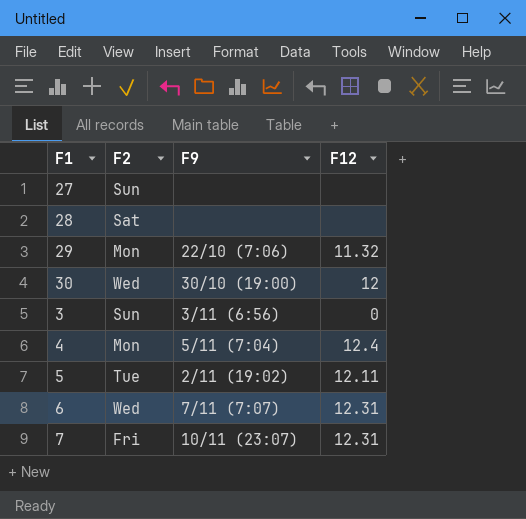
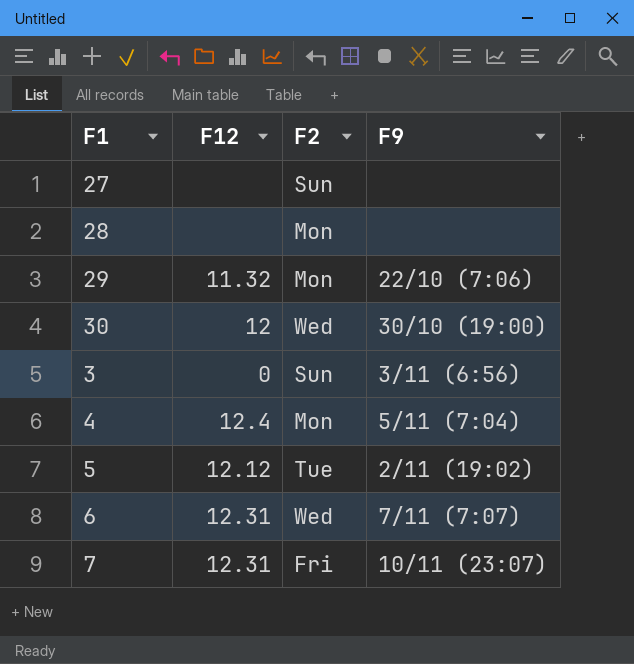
column F12 | position: 4 -> 2
28 | F2: Sat -> Mon
5 | F12: 12.11 -> 12.12

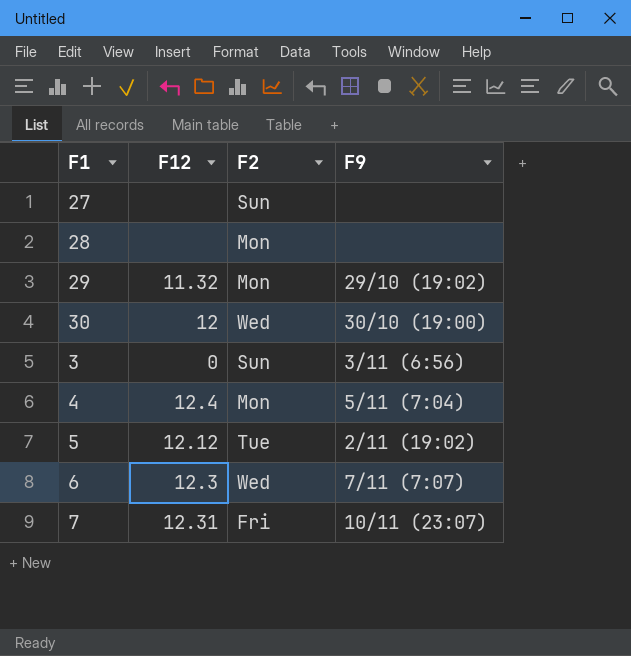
29 | F9: 22/10 (7:06) -> 29/10 (19:02)
6 | F12: 12.31 -> 12.3

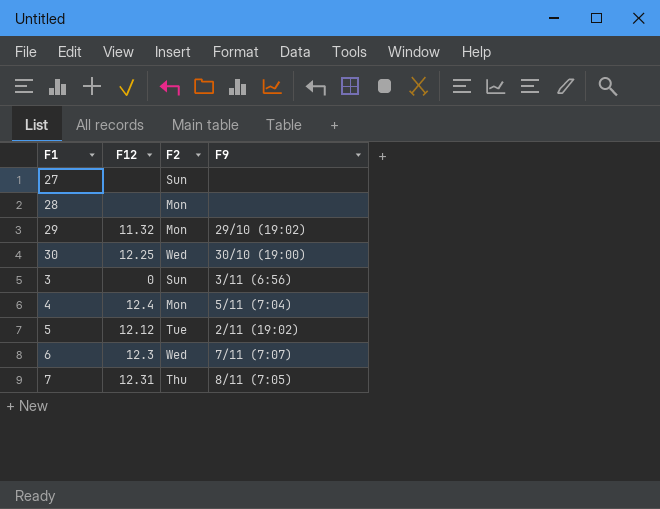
30 | F12: 12 -> 12.25
7 | F2: Fri -> Thu
7 | F9: 10/11 (23:07) -> 8/11 (7:05)

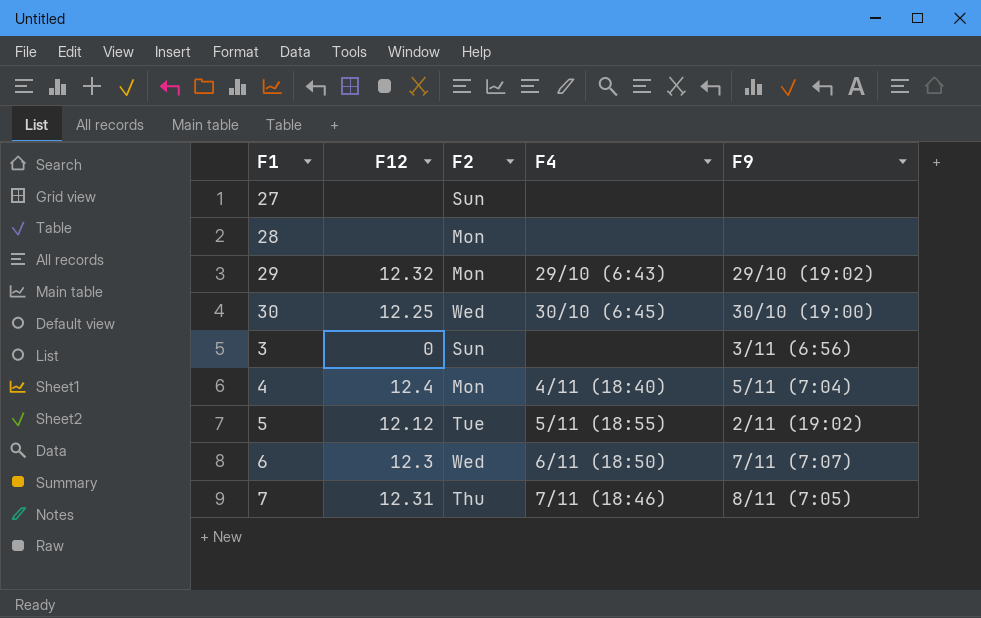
column F4 | position: none -> 4
29 | F12: 11.32 -> 12.32

